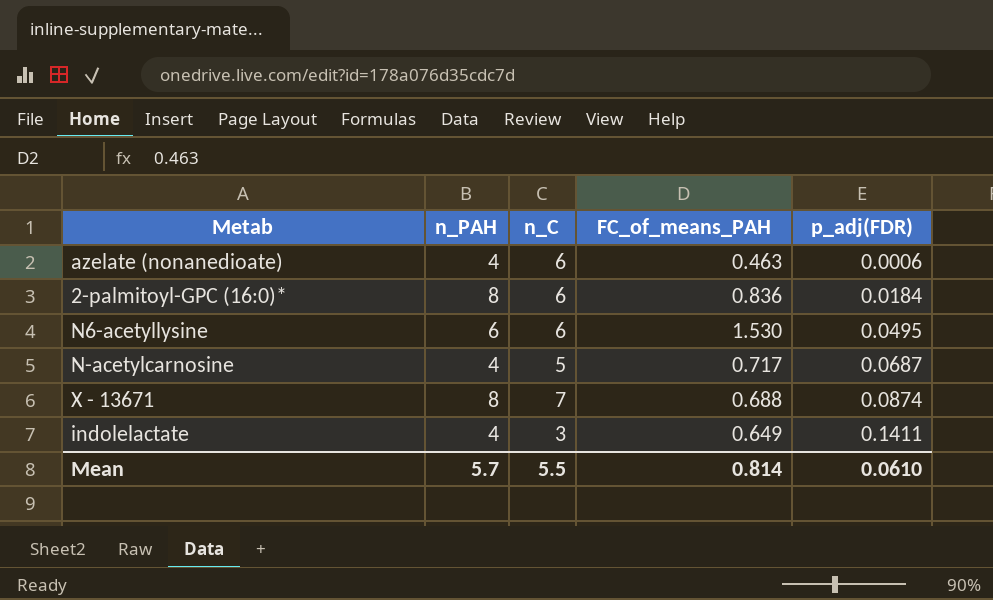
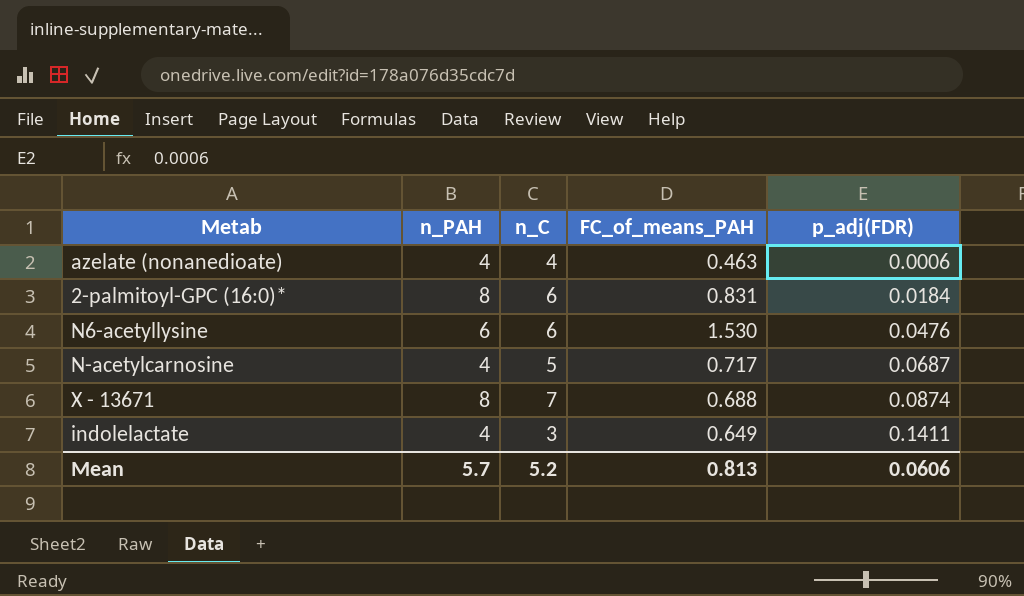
azelate (nonanedioate) | n_C: 6 -> 4
2-palmitoyl-GPC (16:0)* | FC_of_means_PAH: 0.836 -> 0.831
N6-acetyllysine | p_adj(FDR): 0.0495 -> 0.0476
Mean | n_C: 5.5 -> 5.2
Mean | FC_of_means_PAH: 0.814 -> 0.813
Mean | p_adj(FDR): 0.0610 -> 0.0606

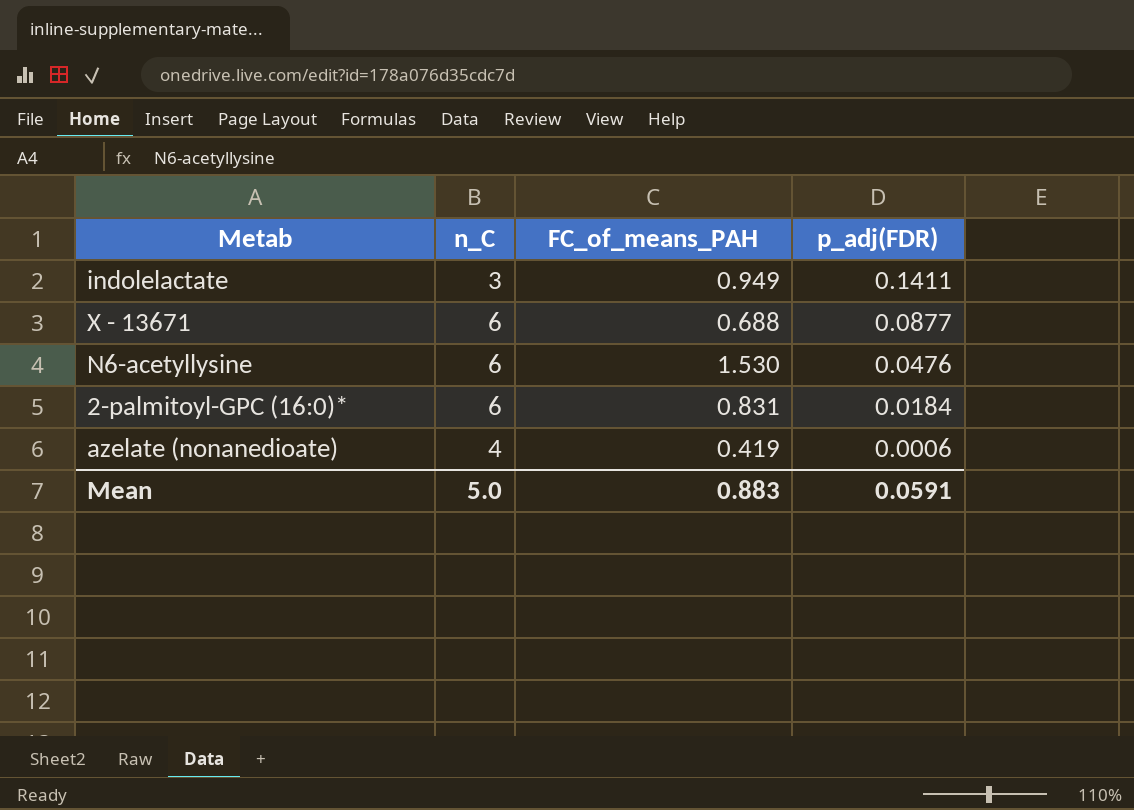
row order: p_adj(FDR) ascending -> p_adj(FDR) descending
column n_PAH | position: 2 -> none
row N-acetylcarnosine: 4 | 5 | 0.717 | 0.0687 -> none
indolelactate | FC_of_means_PAH: 0.649 -> 0.949
X - 13671 | n_C: 7 -> 6
X - 13671 | p_adj(FDR): 0.0874 -> 0.0877
azelate (nonanedioate) | FC_of_means_PAH: 0.463 -> 0.419
Mean | n_C: 5.2 -> 5.0
Mean | FC_of_means_PAH: 0.813 -> 0.883
Mean | p_adj(FDR): 0.0606 -> 0.0591

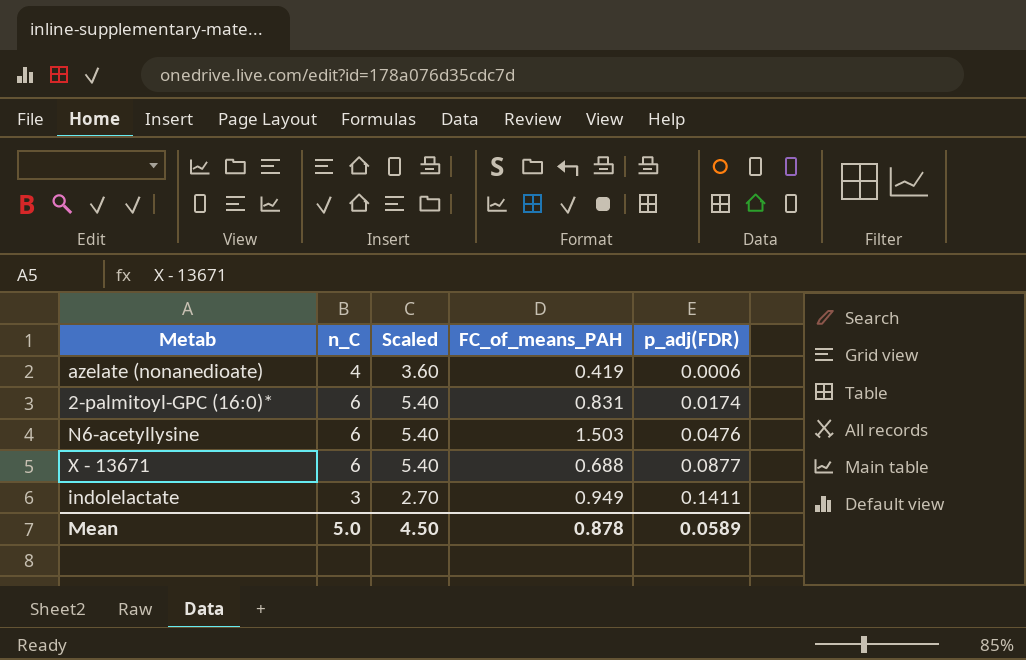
row order: p_adj(FDR) descending -> p_adj(FDR) ascending
column Scaled | formula: none -> [n_C] * 0.9
2-palmitoyl-GPC (16:0)* | p_adj(FDR): 0.0184 -> 0.0174
N6-acetyllysine | FC_of_means_PAH: 1.530 -> 1.503
Mean | FC_of_means_PAH: 0.883 -> 0.878
Mean | p_adj(FDR): 0.0591 -> 0.0589

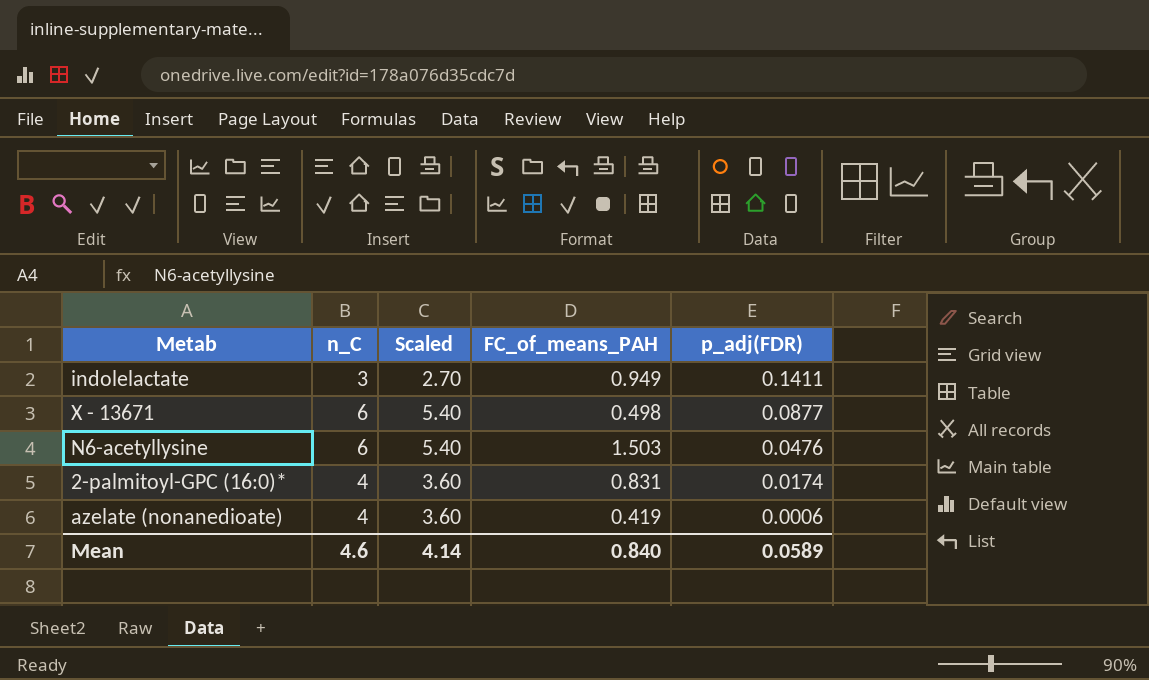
row order: p_adj(FDR) ascending -> p_adj(FDR) descending
X - 13671 | FC_of_means_PAH: 0.688 -> 0.498
2-palmitoyl-GPC (16:0)* | n_C: 6 -> 4
2-palmitoyl-GPC (16:0)* | Scaled: 5.40 -> 3.60
Mean | n_C: 5.0 -> 4.6
Mean | Scaled: 4.50 -> 4.14
Mean | FC_of_means_PAH: 0.878 -> 0.840

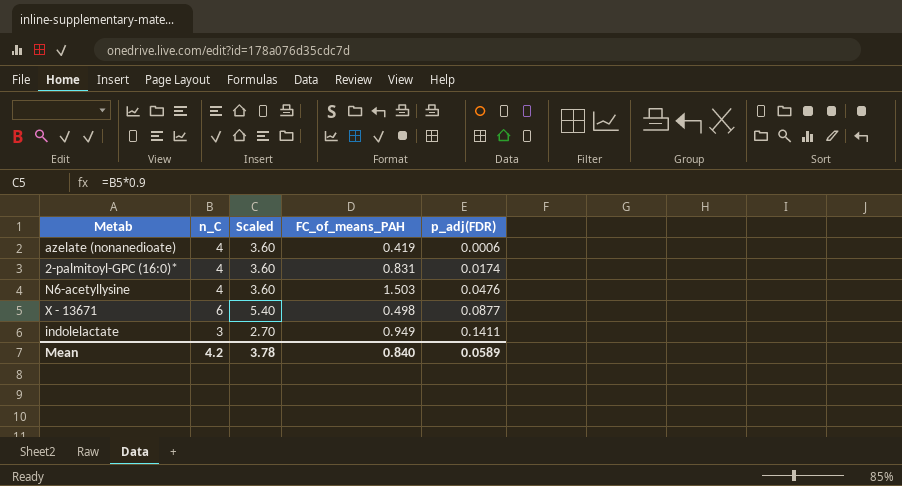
row order: p_adj(FDR) descending -> p_adj(FDR) ascending
N6-acetyllysine | n_C: 6 -> 4
N6-acetyllysine | Scaled: 5.40 -> 3.60
Mean | n_C: 4.6 -> 4.2
Mean | Scaled: 4.14 -> 3.78

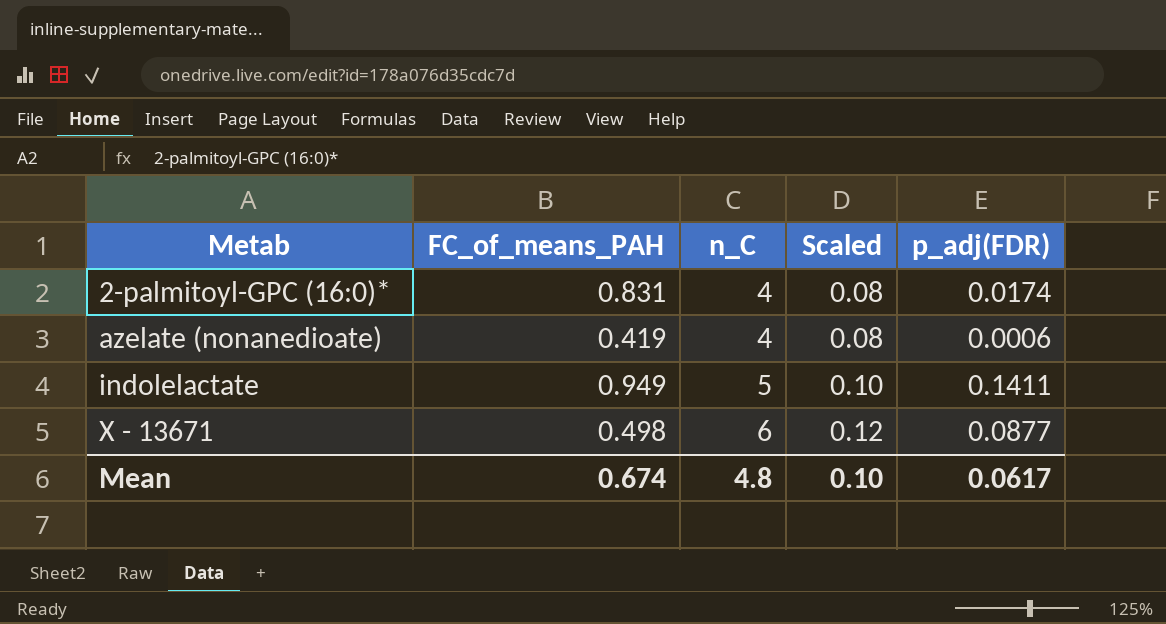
row order: p_adj(FDR) ascending -> Metab ascending
column FC_of_means_PAH | position: 4 -> 2
column Scaled | formula: [n_C] * 0.9 -> [n_C] * 0.02
row N6-acetyllysine: 4 | 3.60 | 1.503 | 0.0476 -> none
indolelactate | n_C: 3 -> 5
Mean | FC_of_means_PAH: 0.840 -> 0.674
Mean | n_C: 4.2 -> 4.8
Mean | Scaled: 3.78 -> 0.10
Mean | p_adj(FDR): 0.0589 -> 0.0617

